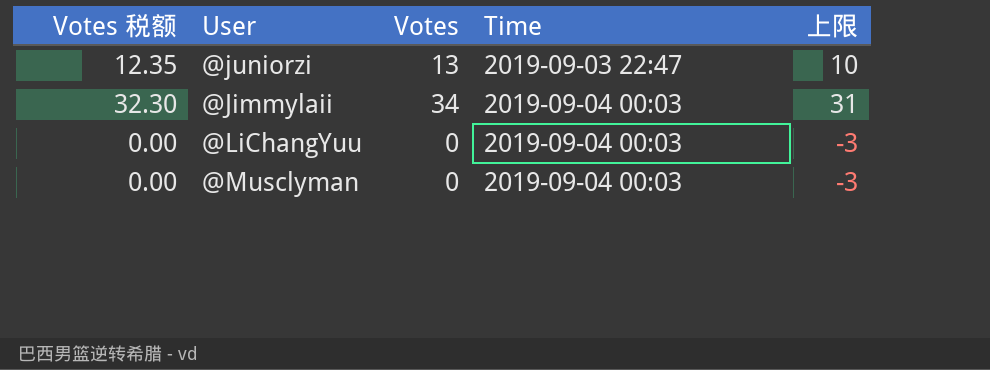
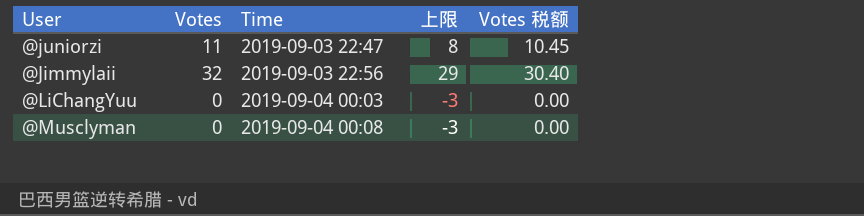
column Votes 税额 | position: 1 -> 5
@juniorzi | Votes: 13 -> 11
@juniorzi | 上限: 10 -> 8
@juniorzi | Votes 税额: 12.35 -> 10.45
@Jimmylaii | Votes: 34 -> 32
@Jimmylaii | Time: 2019-09-04 00:03 -> 2019-09-03 22:56
@Jimmylaii | 上限: 31 -> 29
@Jimmylaii | Votes 税额: 32.30 -> 30.40
@Musclyman | Time: 2019-09-04 00:03 -> 2019-09-04 00:08

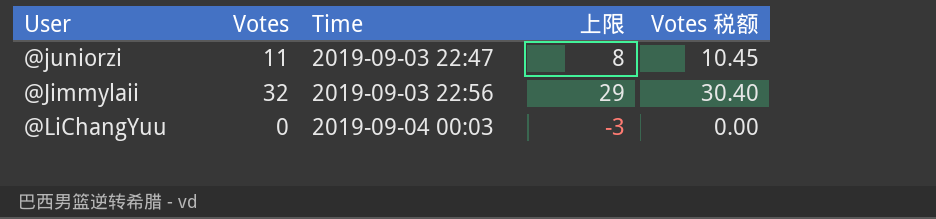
row @Musclyman: 0 | 2019-09-04 00:08 | -3 | 0.00 -> none

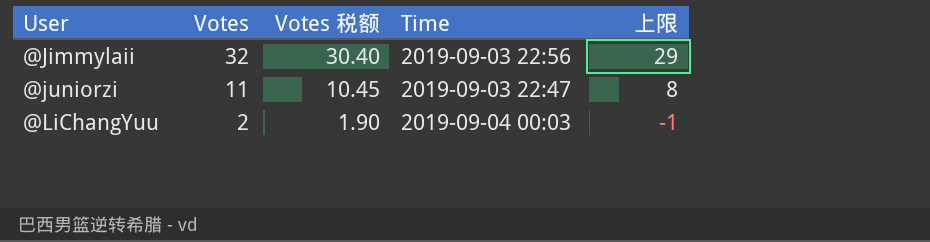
row order: Time ascending -> User ascending
column Votes 税额 | position: 5 -> 3
@LiChangYuu | Votes: 0 -> 2
@LiChangYuu | Votes 税额: 0.00 -> 1.90
@LiChangYuu | 上限: -3 -> -1

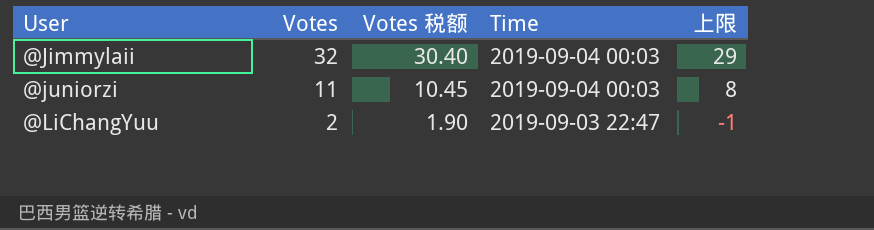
@Jimmylaii | Time: 2019-09-03 22:56 -> 2019-09-04 00:03
@juniorzi | Time: 2019-09-03 22:47 -> 2019-09-04 00:03
@LiChangYuu | Time: 2019-09-04 00:03 -> 2019-09-03 22:47

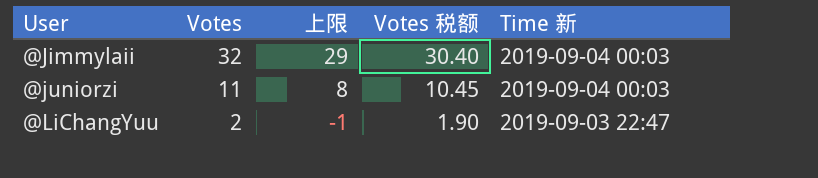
column 上限 | position: 5 -> 3
column name: Time -> Time 新

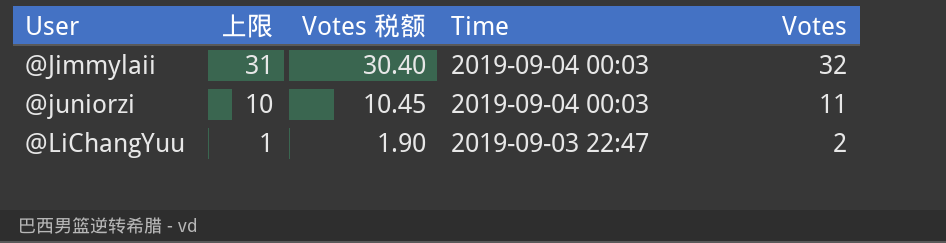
column 上限 | formula: [Votes] - 3 -> [Votes] - 1
column name: Time 新 -> Time
column Votes | position: 2 -> 5

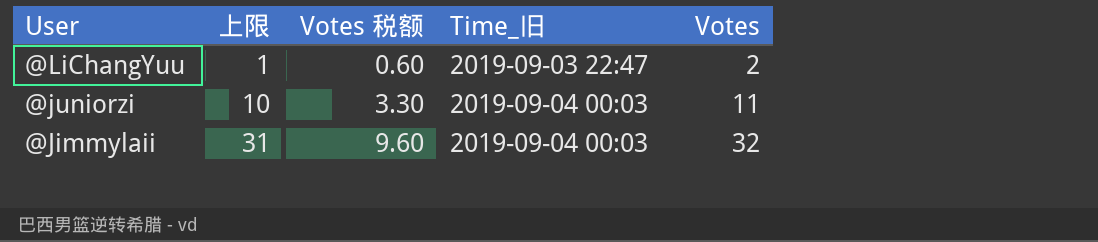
row order: User ascending -> User descending
column Votes 税额 | formula: [Votes] * 0.95 -> [Votes] * 0.3
column name: Time -> Time_旧

